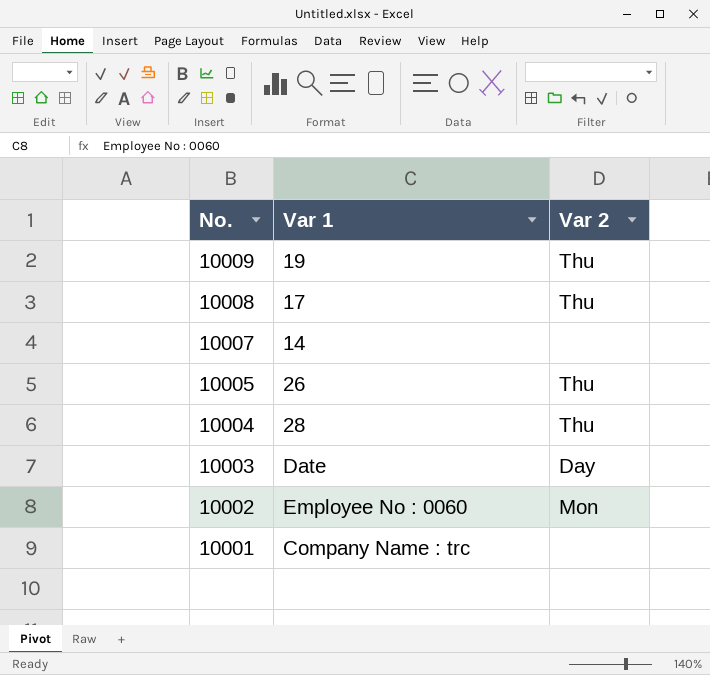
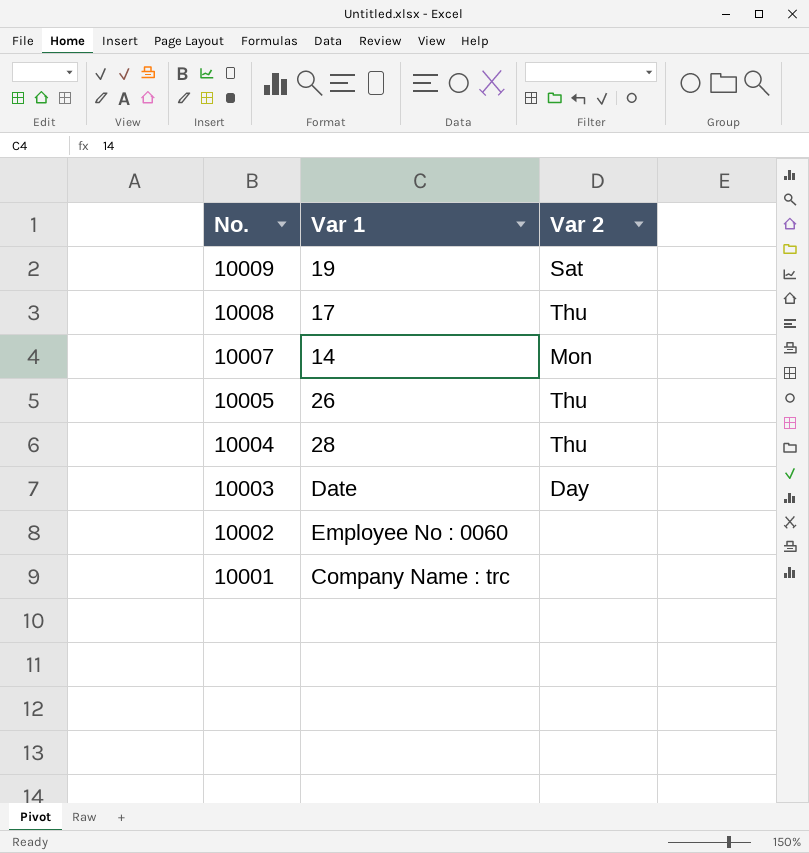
10009 | Var 2: Thu -> Sat
10007 | Var 2: none -> Mon
10002 | Var 2: Mon -> none

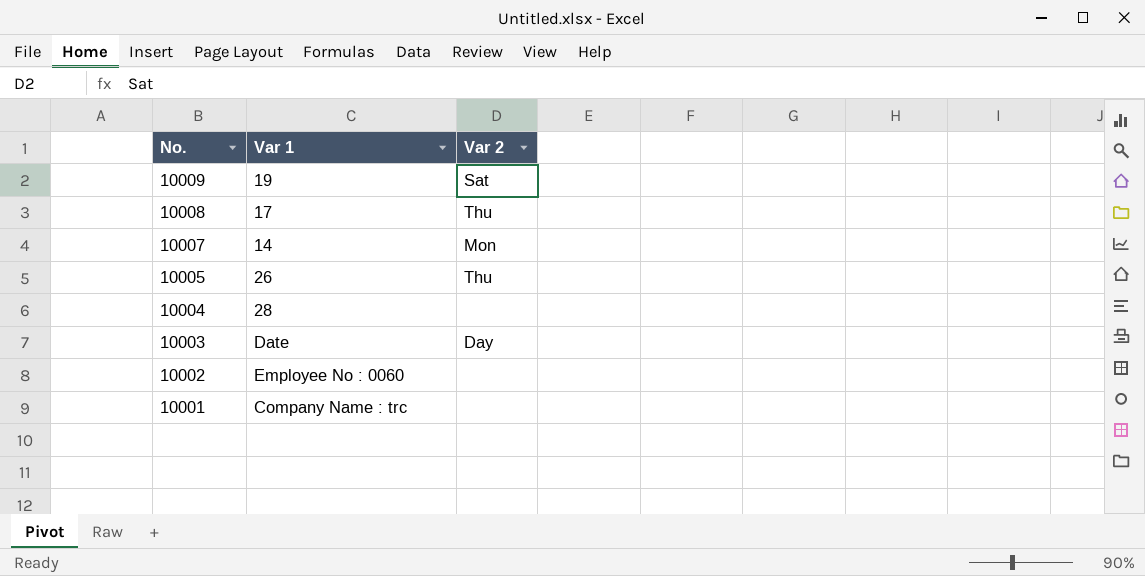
10004 | Var 2: Thu -> none

